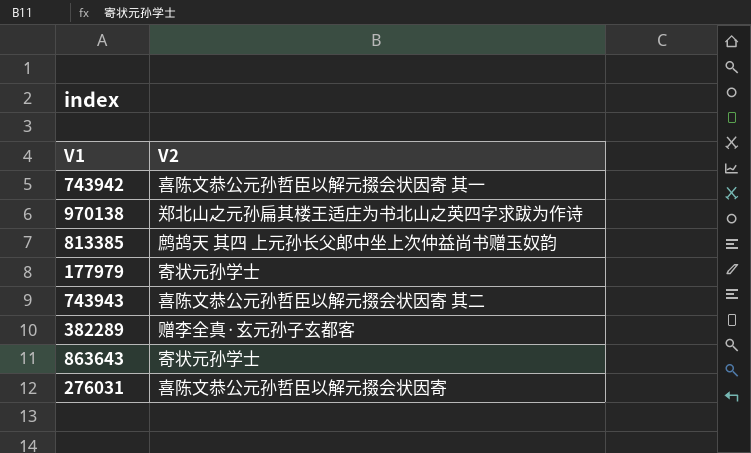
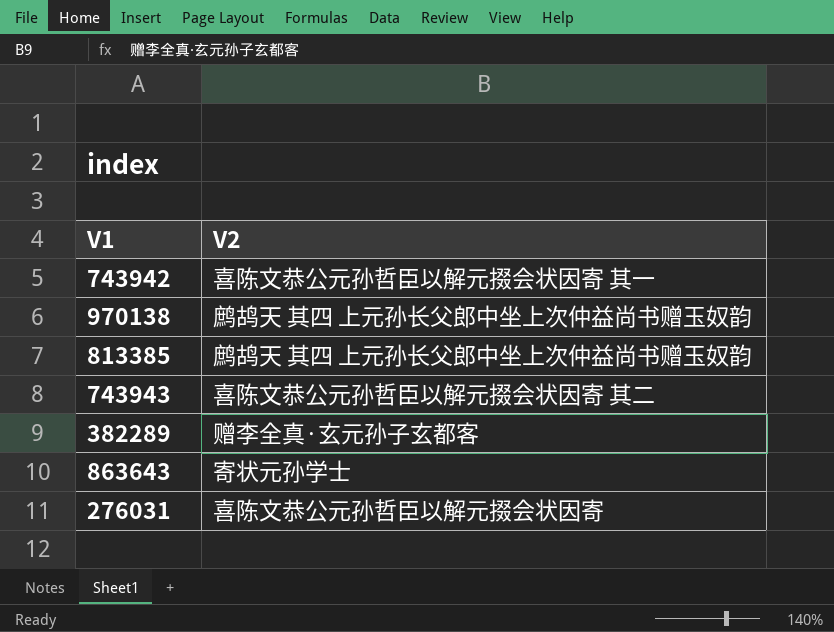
row 177979: 寄状元孙学士 -> none
970138 | V2: 郑北山之元孙扁其楼王适庄为书北山之英四字求跋为作诗 -> 鹧鸪天 其四 上元孙长父郎中坐上次仲益尚书赠玉奴韵

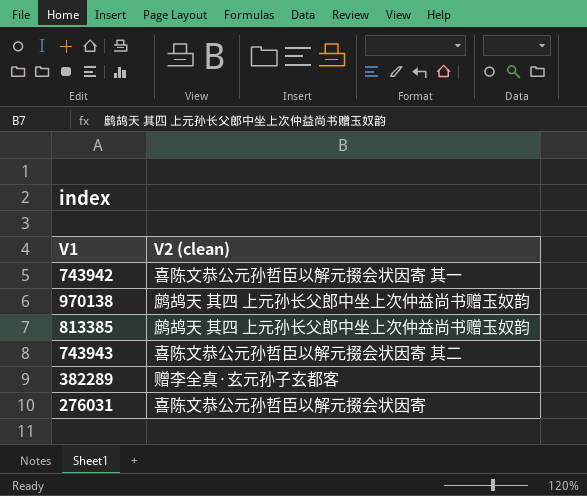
column name: V2 -> V2 (clean)
row 863643: 寄状元孙学士 -> none

